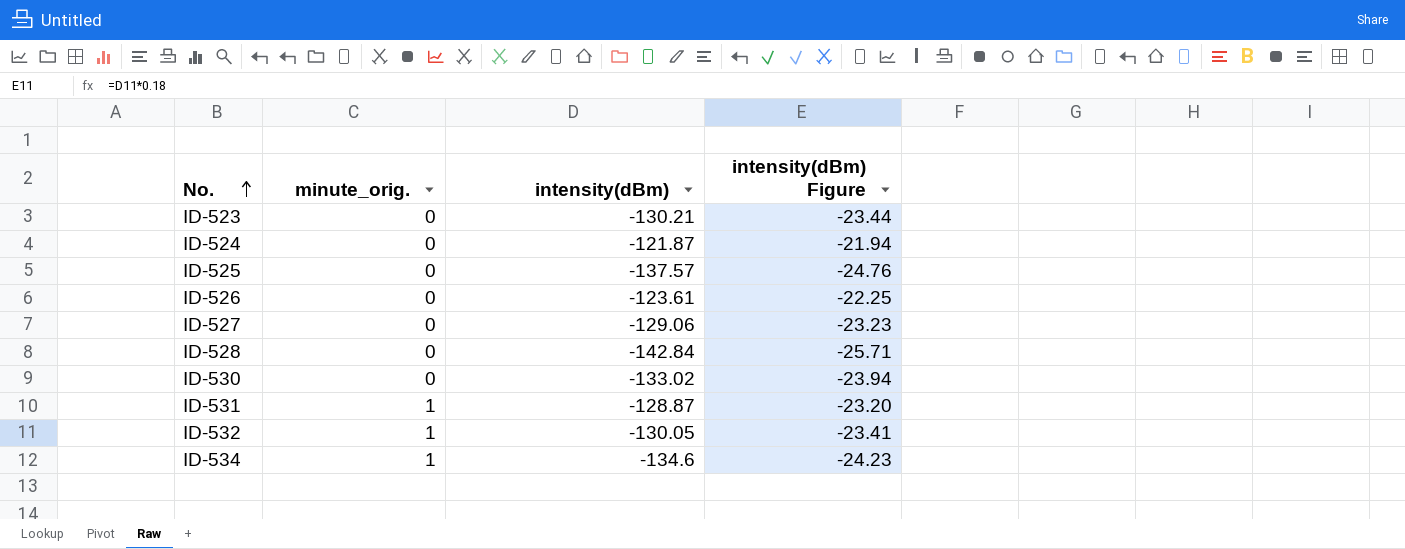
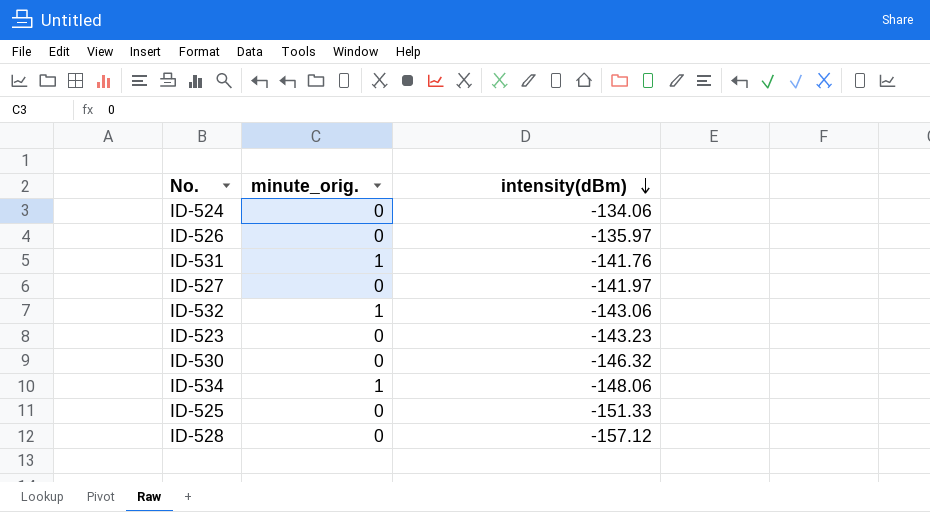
row order: No. ascending -> intensity(dBm) descending
column intensity(dBm) Figure | formula: [intensity(dBm)] * 0.18 -> none
ID-524 | intensity(dBm): -121.87 -> -134.06
ID-526 | intensity(dBm): -123.61 -> -135.97
ID-531 | intensity(dBm): -128.87 -> -141.76
ID-527 | intensity(dBm): -129.06 -> -141.97
ID-532 | intensity(dBm): -130.05 -> -143.06
ID-523 | intensity(dBm): -130.21 -> -143.23
ID-530 | intensity(dBm): -133.02 -> -146.32
ID-534 | intensity(dBm): -134.6 -> -148.06
ID-525 | intensity(dBm): -137.57 -> -151.33
ID-528 | intensity(dBm): -142.84 -> -157.12

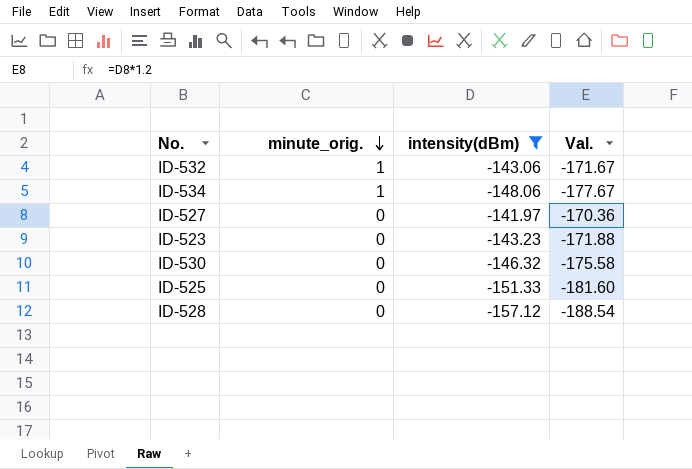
filter: none -> intensity(dBm) <= -141.97
row order: intensity(dBm) descending -> minute_orig. descending
column Val. | formula: none -> [intensity(dBm)] * 1.2

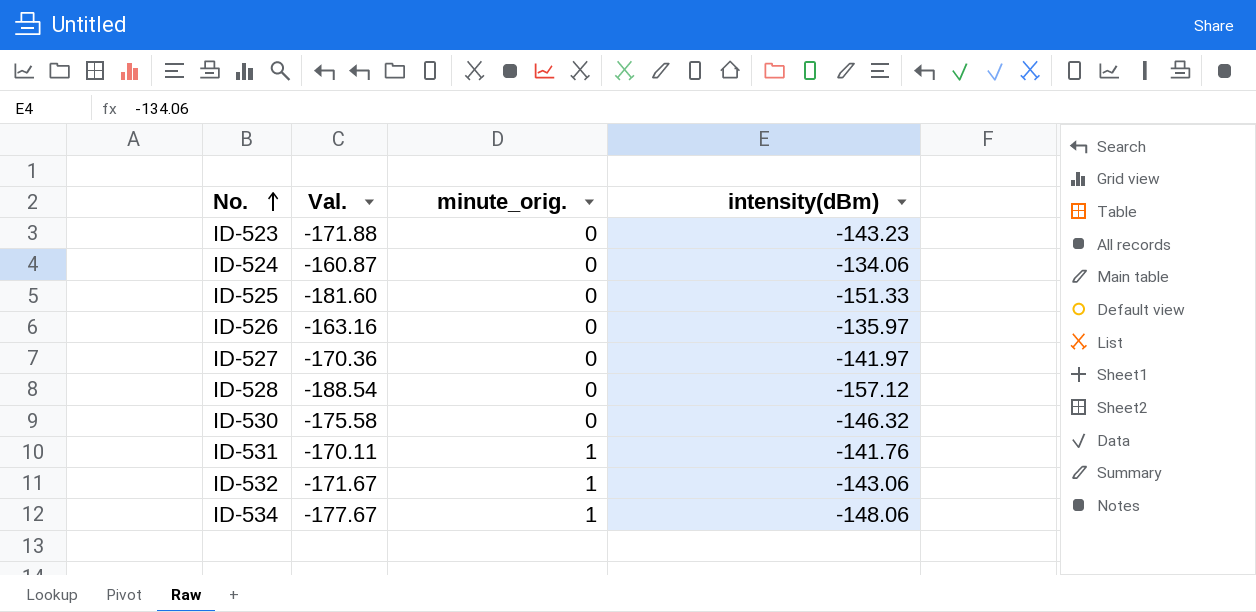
filter: intensity(dBm) <= -141.97 -> none
row order: minute_orig. descending -> No. ascending
column Val. | position: 4 -> 2

